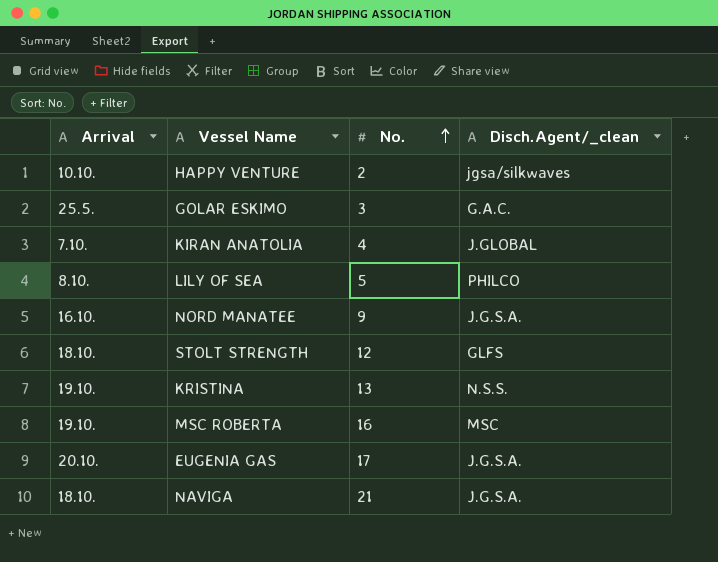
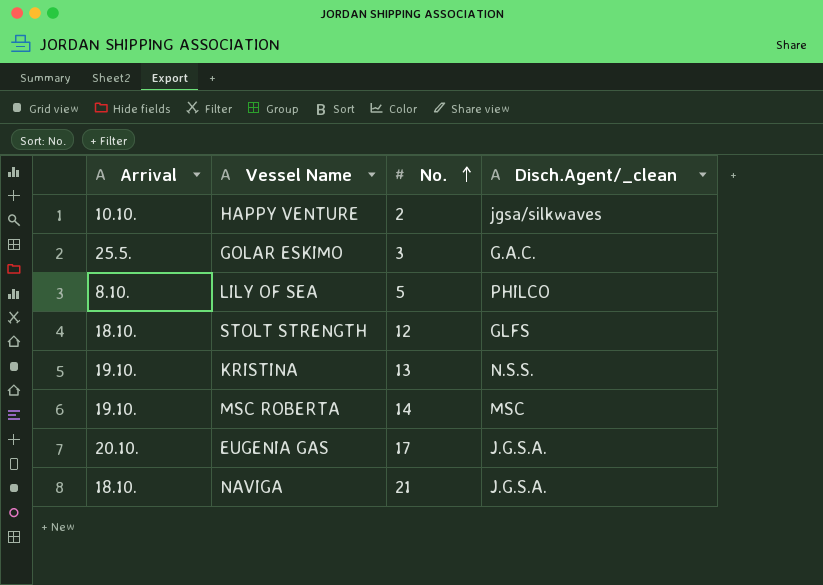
row KIRAN ANATOLIA: 7.10. | 4 | J.GLOBAL -> none
row NORD MANATEE: 16.10. | 9 | J.G.S.A. -> none
MSC ROBERTA | No.: 16 -> 14

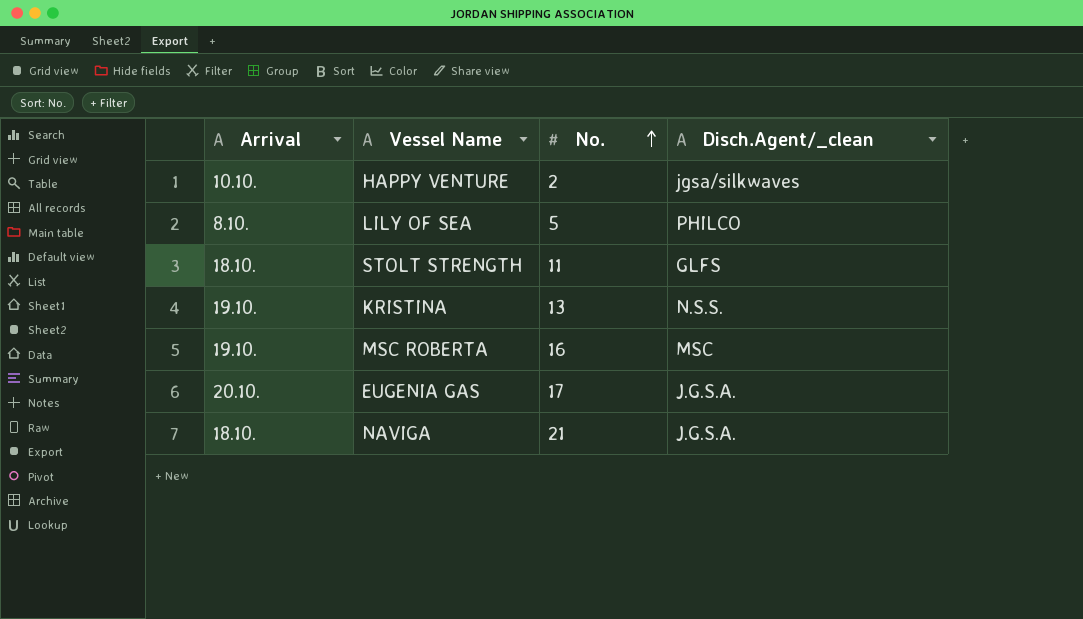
row GOLAR ESKIMO: 25.5. | 3 | G.A.C. -> none
STOLT STRENGTH | No.: 12 -> 11
MSC ROBERTA | No.: 14 -> 16

